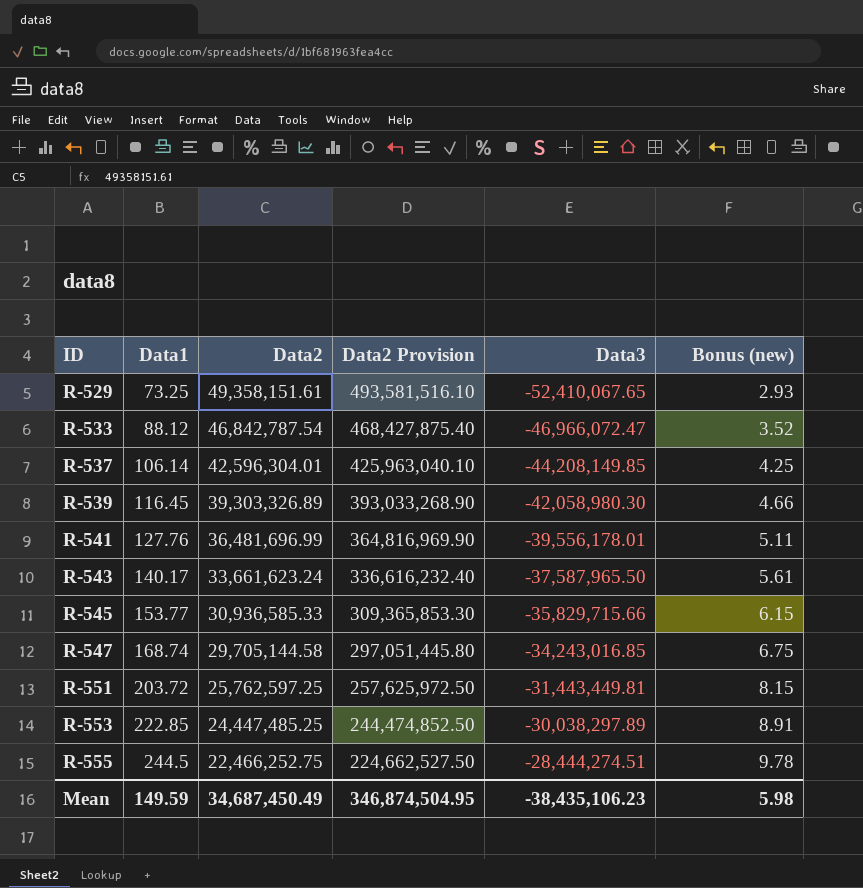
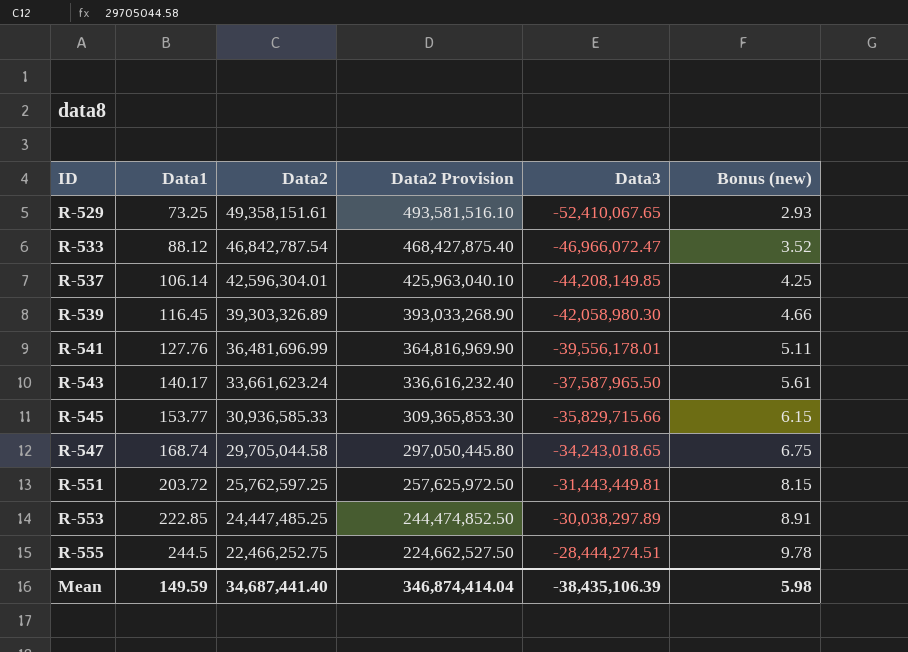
R-547 | Data2: 29,705,144.58 -> 29,705,044.58
R-547 | Data2 Provision: 297,051,445.80 -> 297,050,445.80
R-547 | Data3: -34,243,016.85 -> -34,243,018.65
Mean | Data2: 34,687,450.49 -> 34,687,441.40
Mean | Data2 Provision: 346,874,504.95 -> 346,874,414.04
Mean | Data3: -38,435,106.23 -> -38,435,106.39

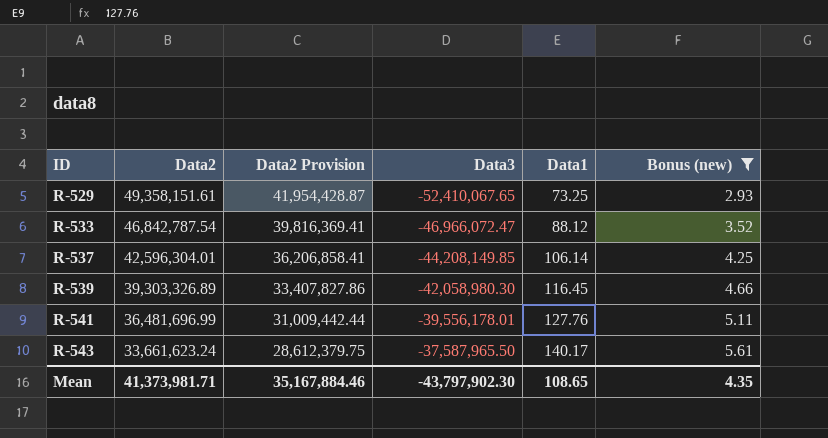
filter: none -> Bonus (new) <= 5.61
column Data2 Provision | formula: [Data2] * 10 -> [Data2] * 0.85
column Data1 | position: 2 -> 5
Mean | Data2: 34,687,441.40 -> 41,373,981.71
Mean | Data2 Provision: 346,874,414.04 -> 35,167,884.46
Mean | Data3: -38,435,106.39 -> -43,797,902.30
Mean | Data1: 149.59 -> 108.65
Mean | Bonus (new): 5.98 -> 4.35

